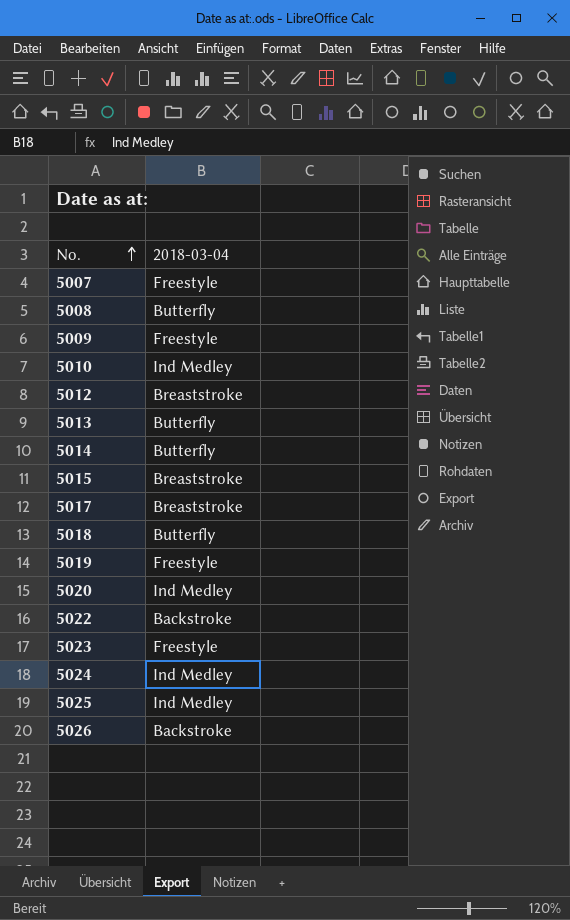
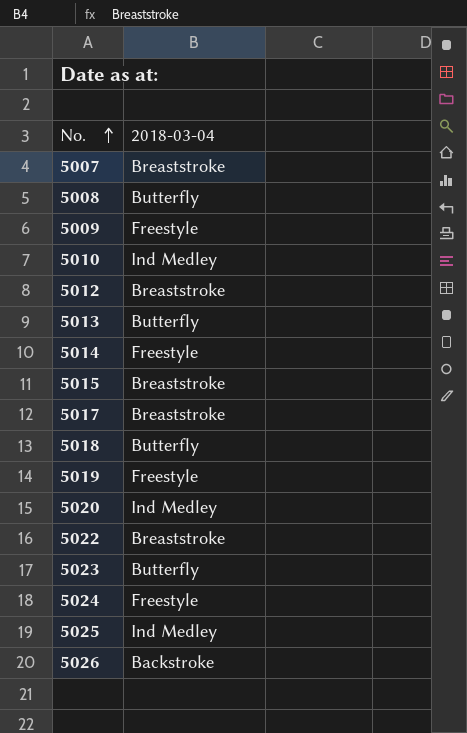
5007 | 2018-03-04: Freestyle -> Breaststroke
5014 | 2018-03-04: Butterfly -> Freestyle
5022 | 2018-03-04: Backstroke -> Breaststroke
5023 | 2018-03-04: Freestyle -> Butterfly
5024 | 2018-03-04: Ind Medley -> Freestyle

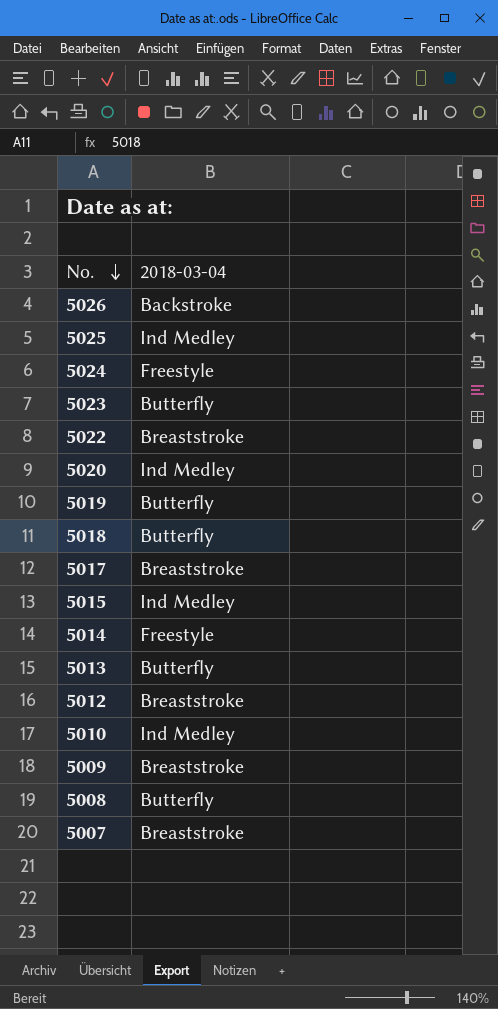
row order: No. ascending -> No. descending
5019 | 2018-03-04: Freestyle -> Butterfly
5015 | 2018-03-04: Breaststroke -> Ind Medley
5009 | 2018-03-04: Freestyle -> Breaststroke

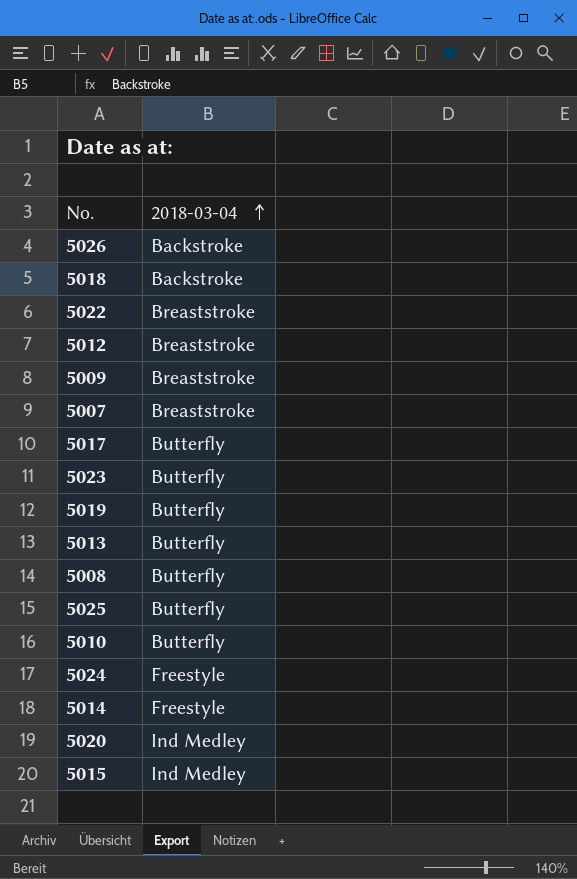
row order: No. descending -> 2018-03-04 ascending
5018 | 2018-03-04: Butterfly -> Backstroke
5017 | 2018-03-04: Breaststroke -> Butterfly
5025 | 2018-03-04: Ind Medley -> Butterfly
5010 | 2018-03-04: Ind Medley -> Butterfly

